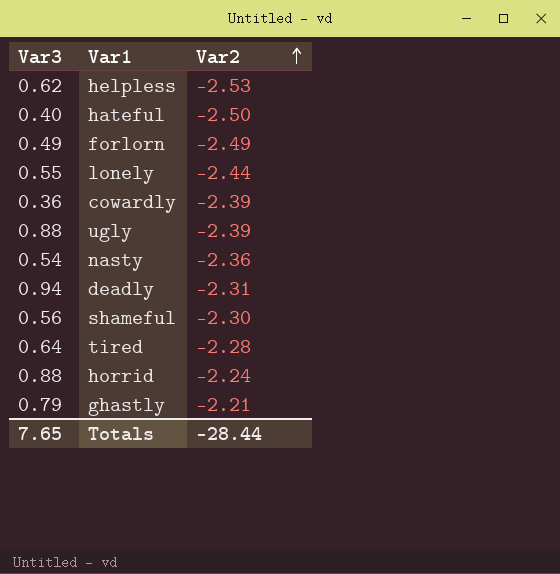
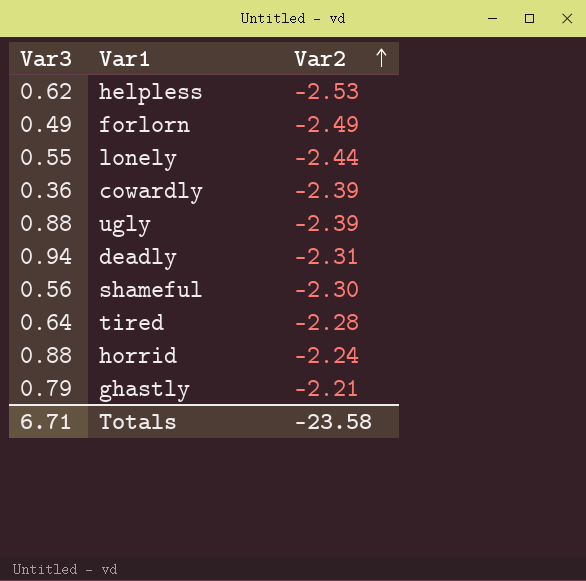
row hateful: 0.40 | -2.50 -> none
row nasty: 0.54 | -2.36 -> none
Totals | Var3: 7.65 -> 6.71
Totals | Var2: -28.44 -> -23.58

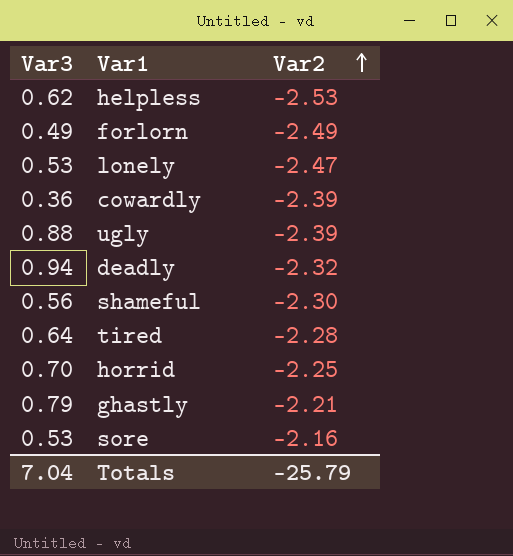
lonely | Var3: 0.55 -> 0.53
lonely | Var2: -2.44 -> -2.47
deadly | Var2: -2.31 -> -2.32
horrid | Var3: 0.88 -> 0.70
horrid | Var2: -2.24 -> -2.25
row sore: none -> 0.53 | -2.16
Totals | Var3: 6.71 -> 7.04
Totals | Var2: -23.58 -> -25.79

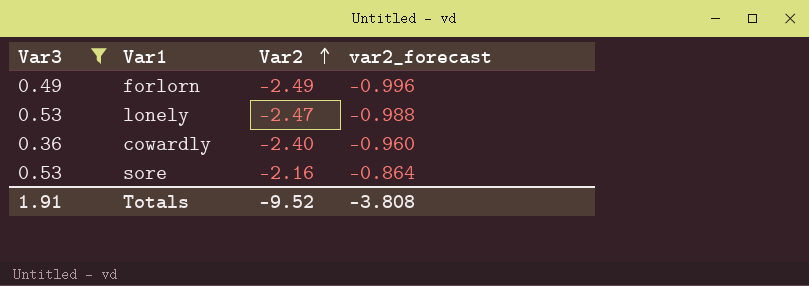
filter: none -> Var3 <= 0.53
column var2_forecast | formula: none -> [Var2] * 0.4
cowardly | Var2: -2.39 -> -2.40
Totals | Var3: 7.04 -> 1.91
Totals | Var2: -25.79 -> -9.52

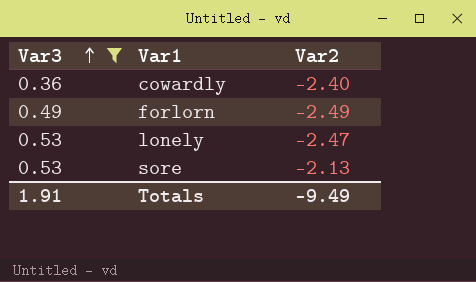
row order: Var2 ascending -> Var3 ascending
column var2_forecast | formula: [Var2] * 0.4 -> none
sore | Var2: -2.16 -> -2.13
Totals | Var2: -9.52 -> -9.49

